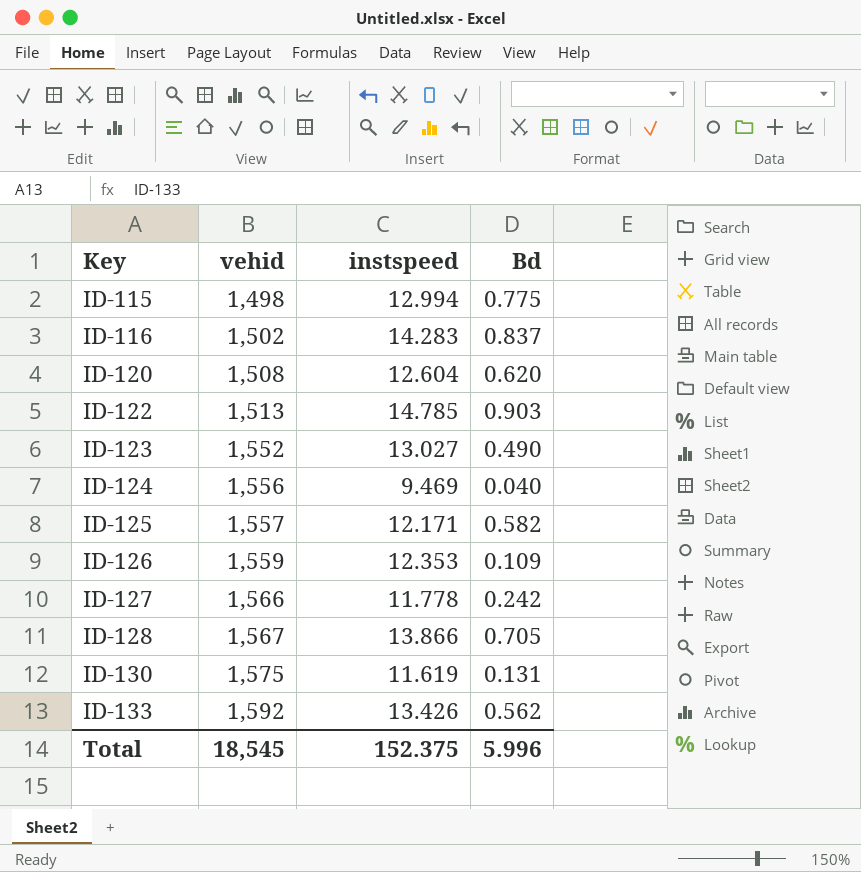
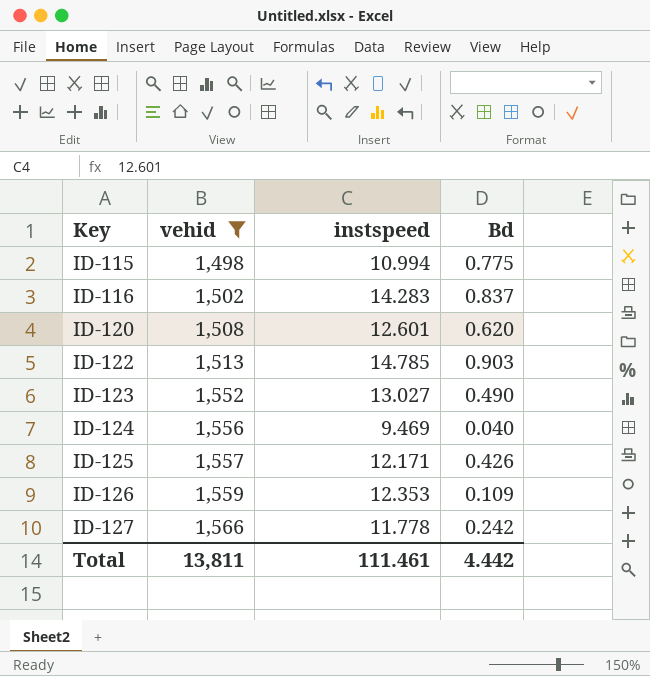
filter: none -> vehid <= 1,566
ID-115 | instspeed: 12.994 -> 10.994
ID-120 | instspeed: 12.604 -> 12.601
ID-125 | Bd: 0.582 -> 0.426
Total | vehid: 18,545 -> 13,811
Total | instspeed: 152.375 -> 111.461
Total | Bd: 5.996 -> 4.442

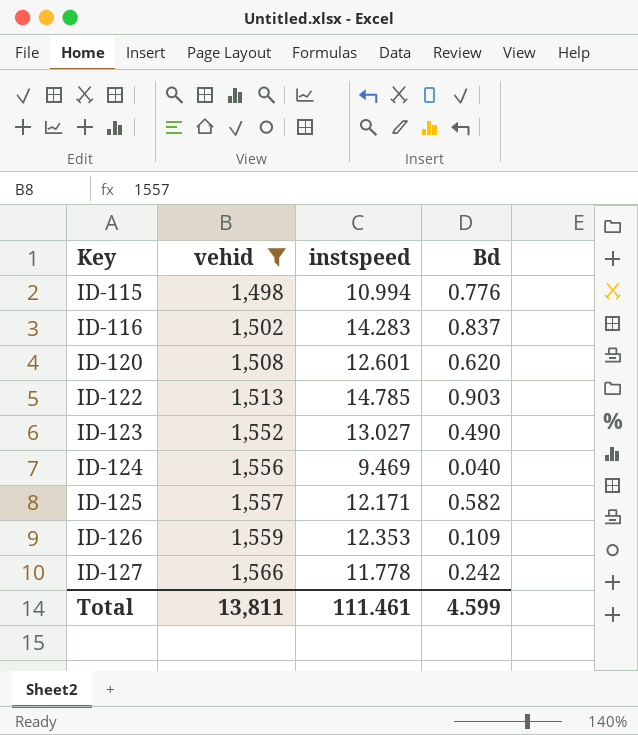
ID-115 | Bd: 0.775 -> 0.776
ID-125 | Bd: 0.426 -> 0.582
Total | Bd: 4.442 -> 4.599

